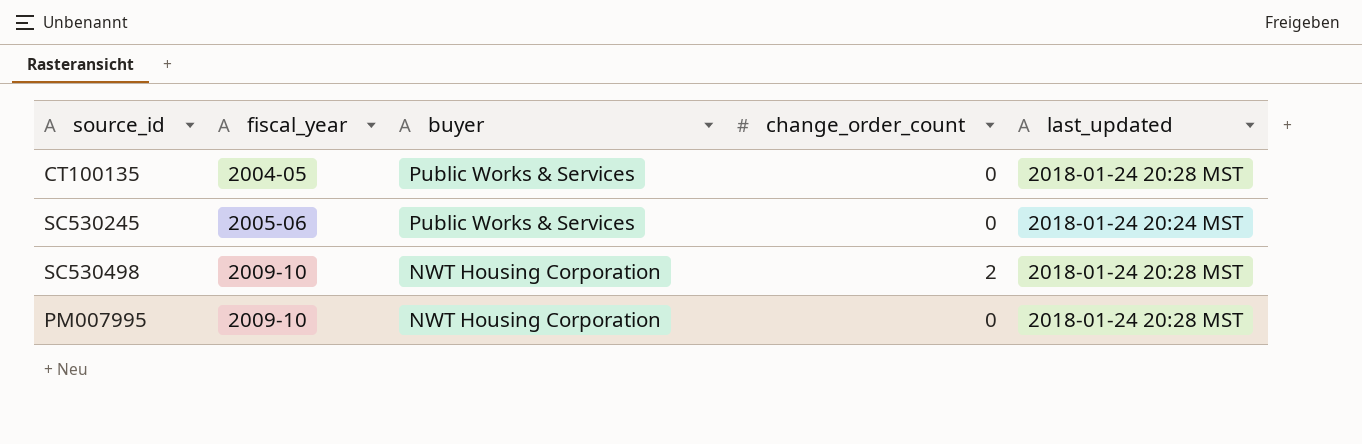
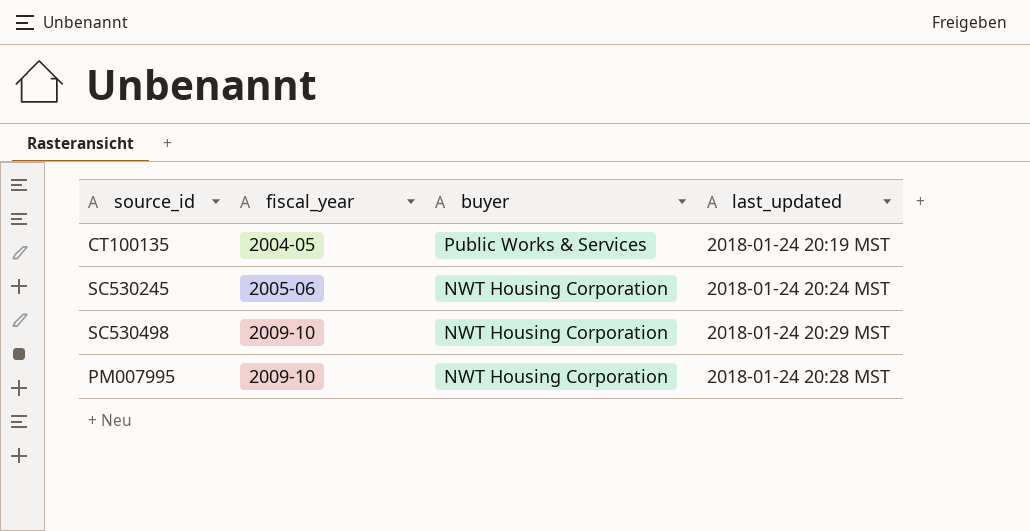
column change_order_count | position: 4 -> none
CT100135 | last_updated: 2018-01-24 20:28 MST -> 2018-01-24 20:19 MST
SC530245 | buyer: Public Works & Services -> NWT Housing Corporation
SC530498 | last_updated: 2018-01-24 20:28 MST -> 2018-01-24 20:29 MST

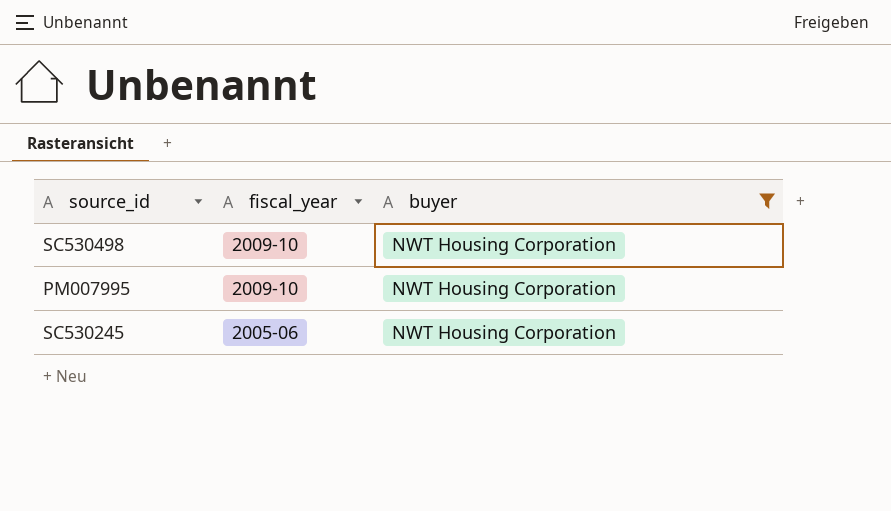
filter: none -> buyer = NWT Housing Corporation
row order: fiscal_year ascending -> fiscal_year descending
column last_updated | position: 4 -> none

